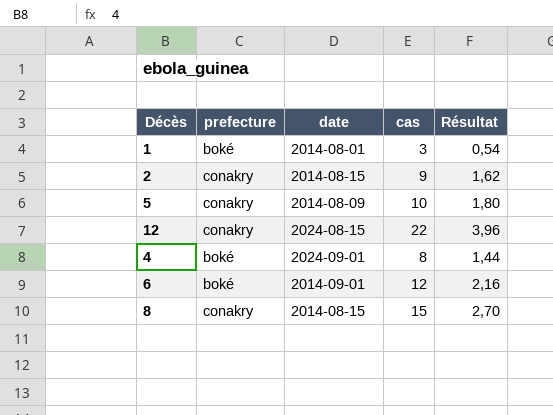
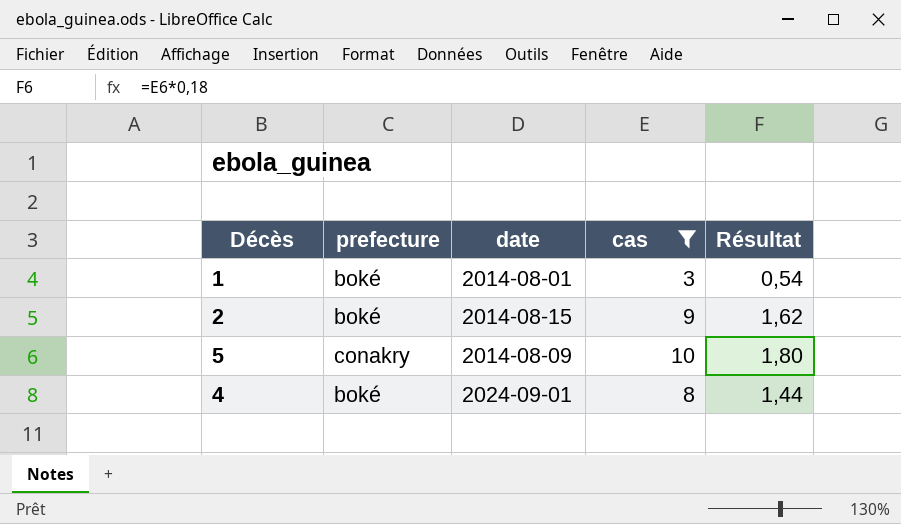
filter: none -> cas <= 10
2 | prefecture: conakry -> boké

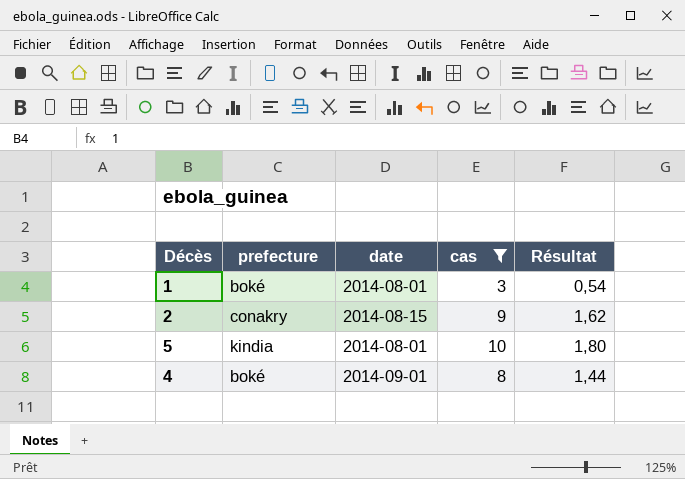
2 | prefecture: boké -> conakry
5 | prefecture: conakry -> kindia
5 | date: 2014-08-09 -> 2014-08-01
4 | date: 2024-09-01 -> 2014-09-01

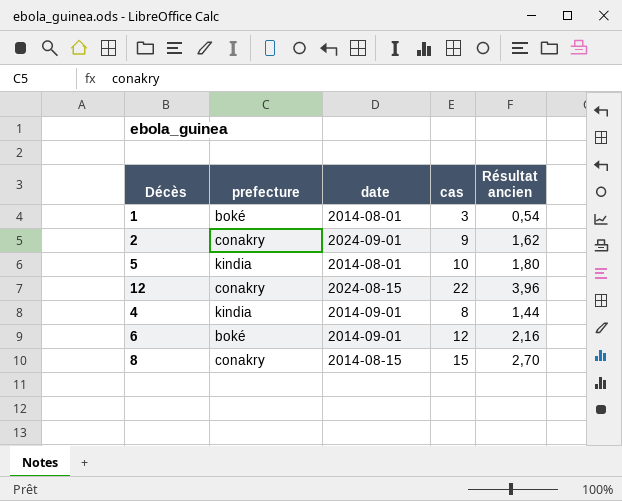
filter: cas <= 10 -> none
column name: Résultat -> Résultat ancien
2 | date: 2014-08-15 -> 2024-09-01
4 | prefecture: boké -> kindia

